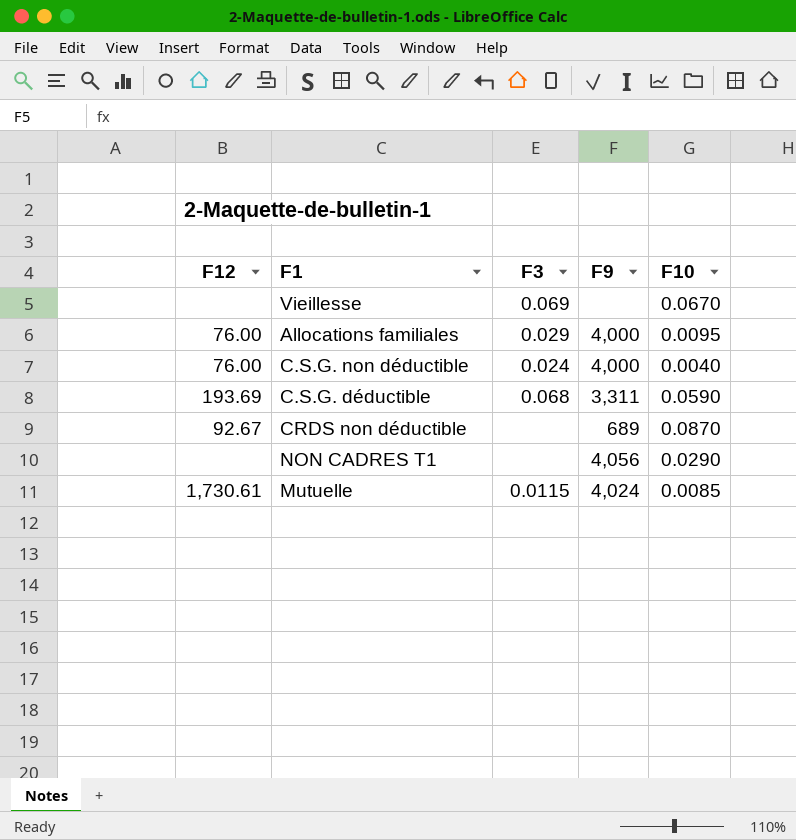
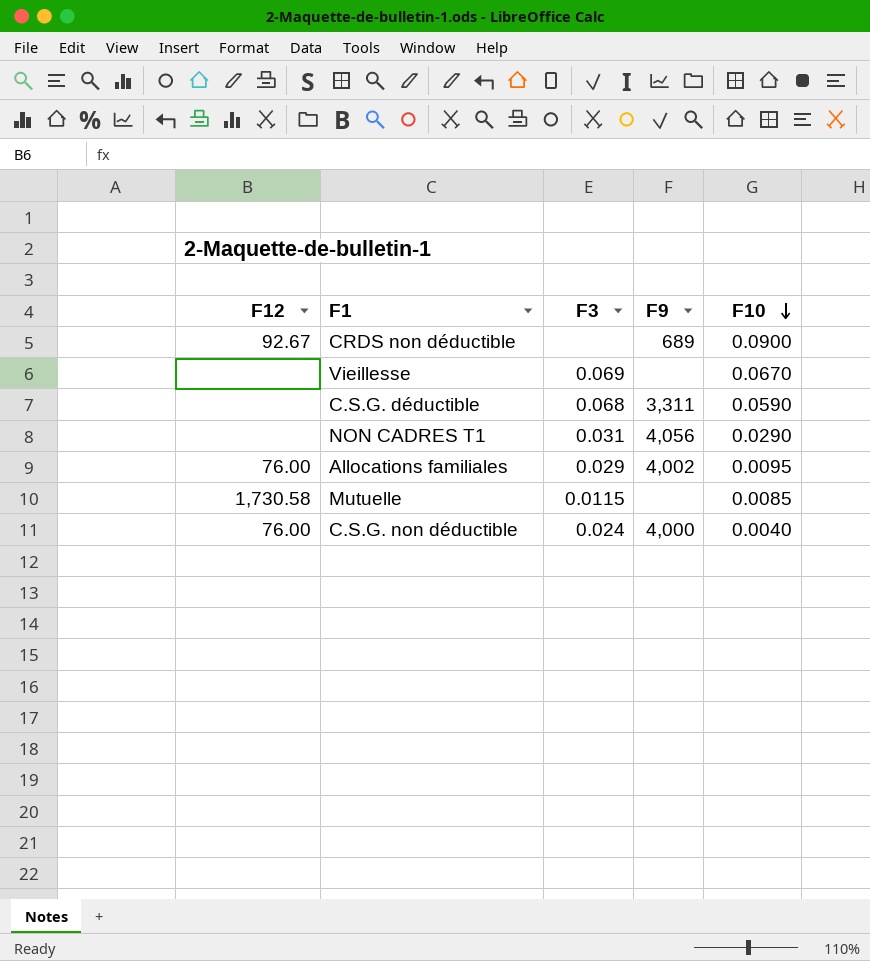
row order: none -> F10 descending
CRDS non déductible | F10: 0.0870 -> 0.0900
C.S.G. déductible | F12: 193.69 -> none
NON CADRES T1 | F3: none -> 0.031
Allocations familiales | F9: 4,000 -> 4,002
Mutuelle | F12: 1,730.61 -> 1,730.58
Mutuelle | F9: 4,024 -> none

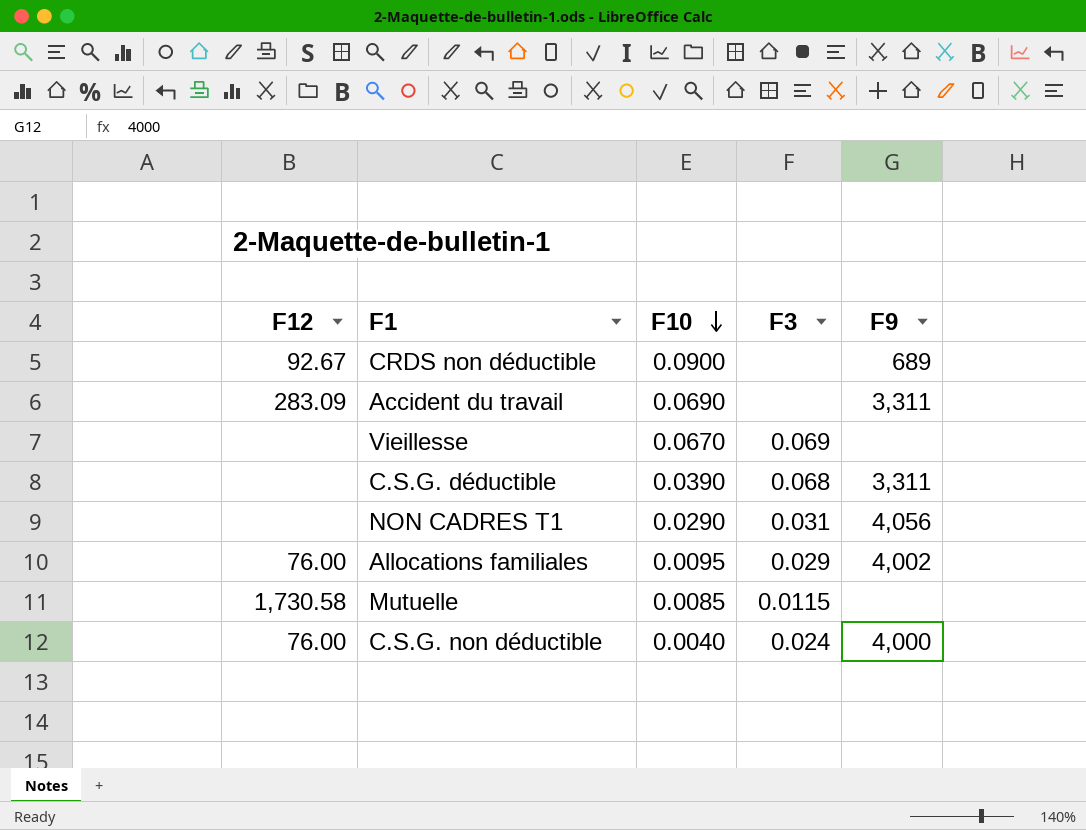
column F10 | position: 5 -> 3
row Accident du travail: none -> 283.09 | 0.0690 | none | 3,311
C.S.G. déductible | F10: 0.0590 -> 0.0390

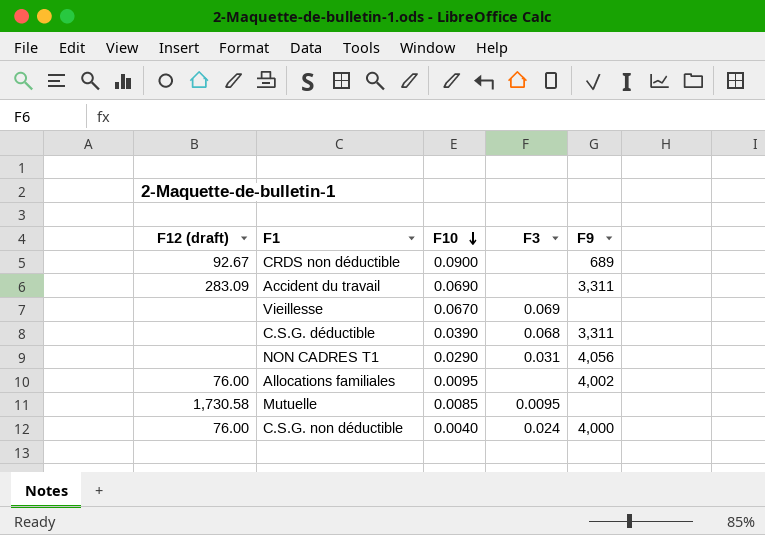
column name: F12 -> F12 (draft)
Allocations familiales | F3: 0.029 -> none
Mutuelle | F3: 0.0115 -> 0.0095

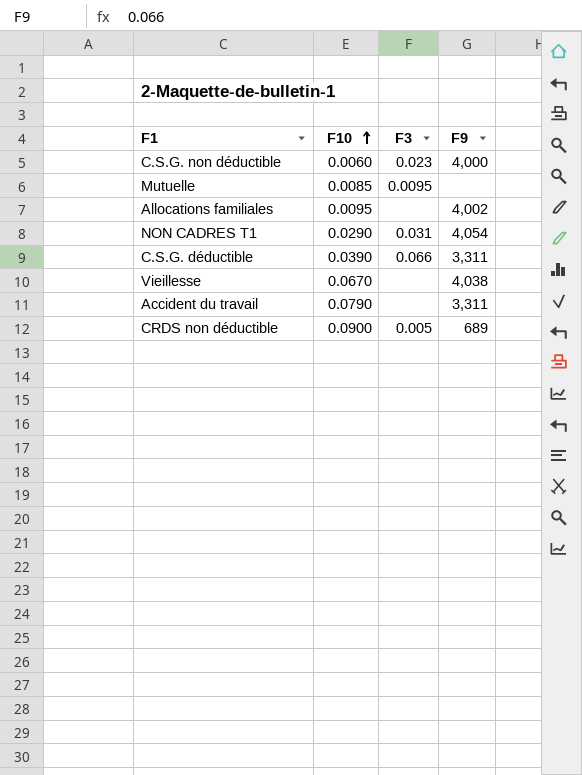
row order: F10 descending -> F10 ascending
column F12 (draft) | position: 1 -> none
C.S.G. non déductible | F10: 0.0040 -> 0.0060
C.S.G. non déductible | F3: 0.024 -> 0.023
NON CADRES T1 | F9: 4,056 -> 4,054
C.S.G. déductible | F3: 0.068 -> 0.066
Vieillesse | F3: 0.069 -> none
Vieillesse | F9: none -> 4,038
Accident du travail | F10: 0.0690 -> 0.0790
CRDS non déductible | F3: none -> 0.005

